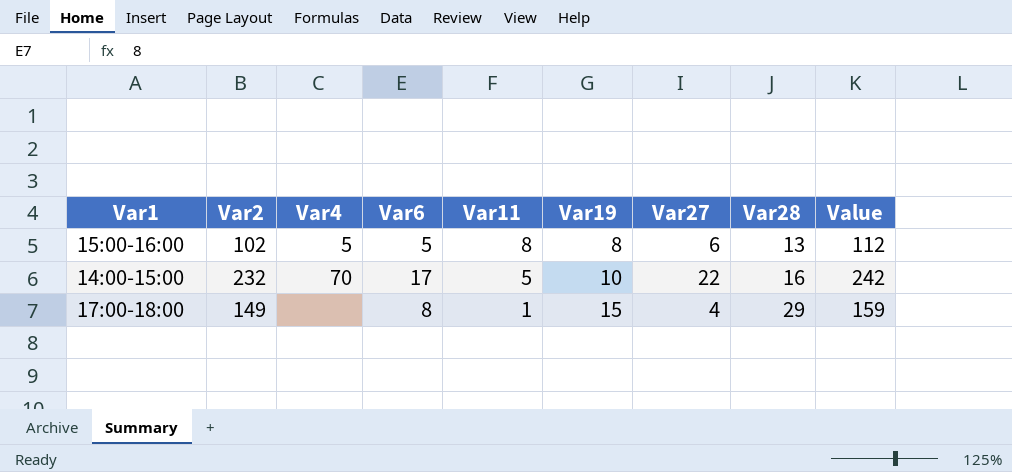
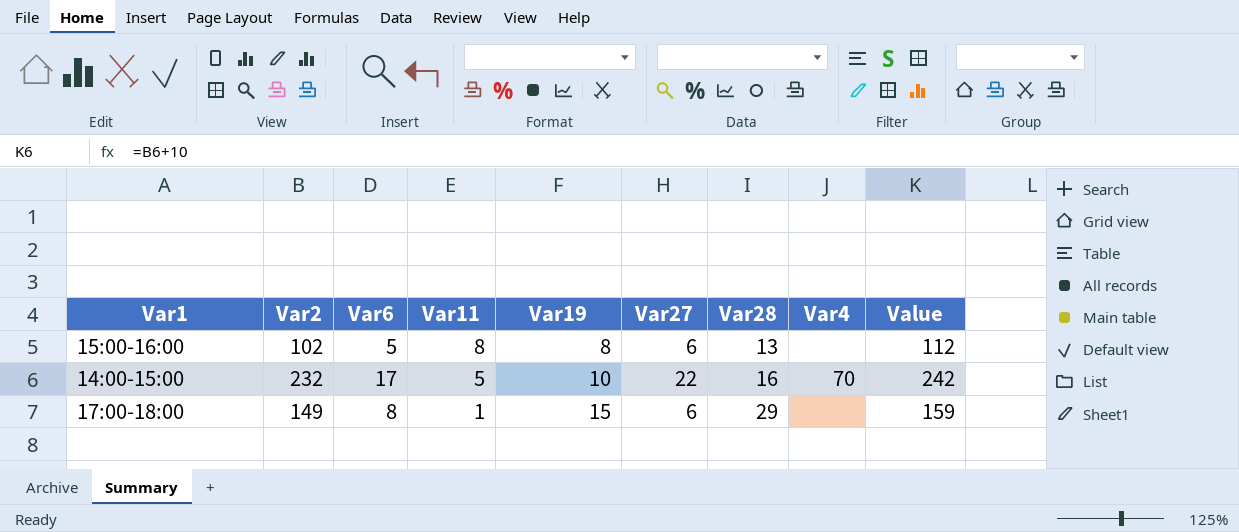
column Var4 | position: 3 -> 8
15:00-16:00 | Var4: 5 -> none
17:00-18:00 | Var27: 4 -> 6

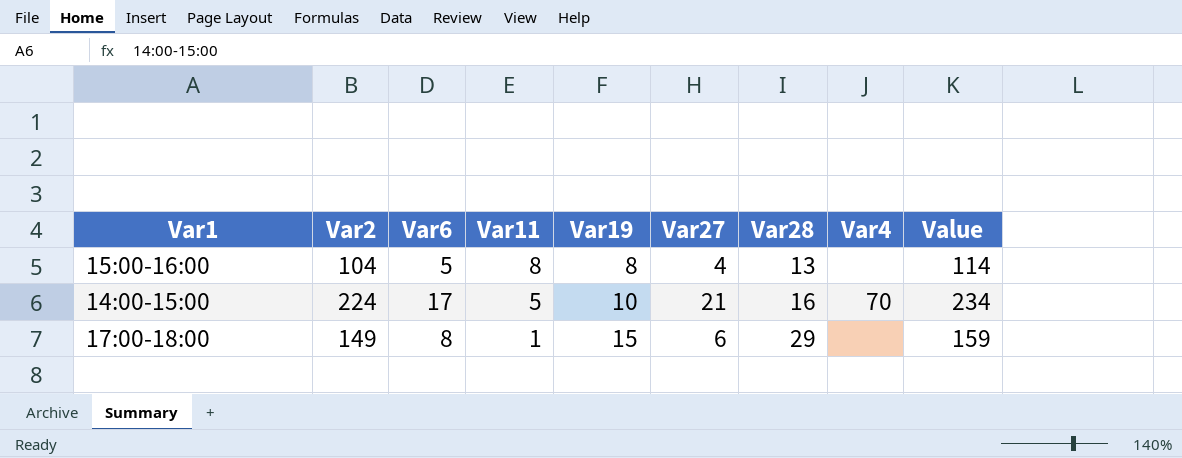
15:00-16:00 | Var2: 102 -> 104
15:00-16:00 | Var27: 6 -> 4
15:00-16:00 | Value: 112 -> 114
14:00-15:00 | Var2: 232 -> 224
14:00-15:00 | Var27: 22 -> 21
14:00-15:00 | Value: 242 -> 234

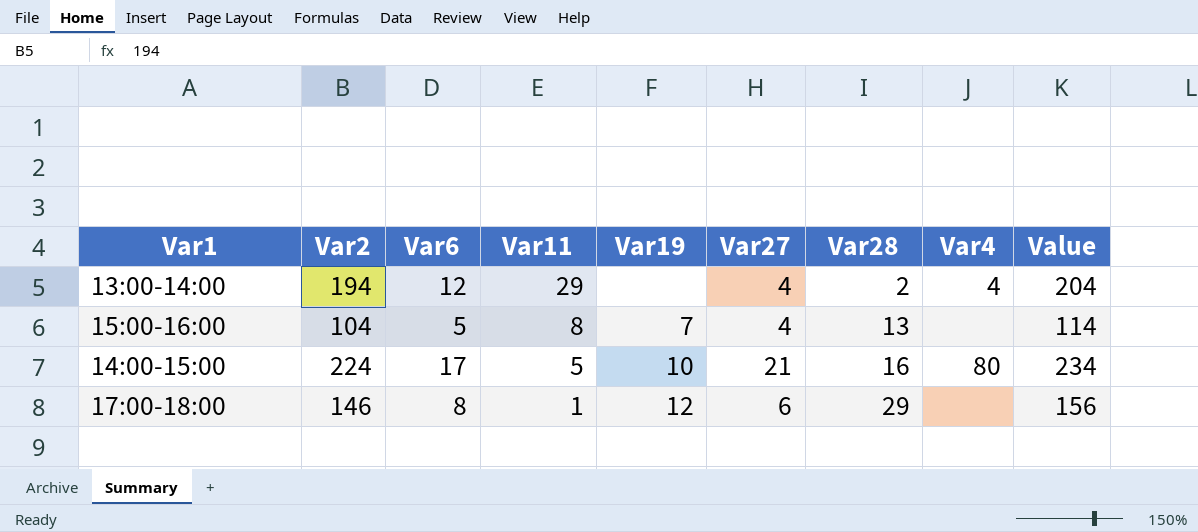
row 13:00-14:00: none -> 194 | 12 | 29 | none | 4 | 2 | 4 | 204
15:00-16:00 | Var19: 8 -> 7
14:00-15:00 | Var4: 70 -> 80
17:00-18:00 | Var2: 149 -> 146
17:00-18:00 | Var19: 15 -> 12
17:00-18:00 | Value: 159 -> 156

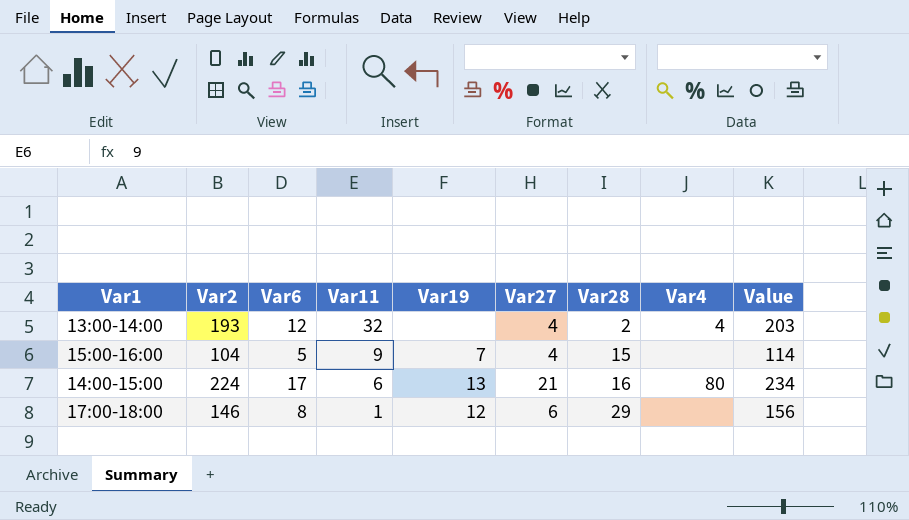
13:00-14:00 | Var2: 194 -> 193
13:00-14:00 | Var11: 29 -> 32
13:00-14:00 | Value: 204 -> 203
15:00-16:00 | Var11: 8 -> 9
15:00-16:00 | Var28: 13 -> 15
14:00-15:00 | Var11: 5 -> 6
14:00-15:00 | Var19: 10 -> 13

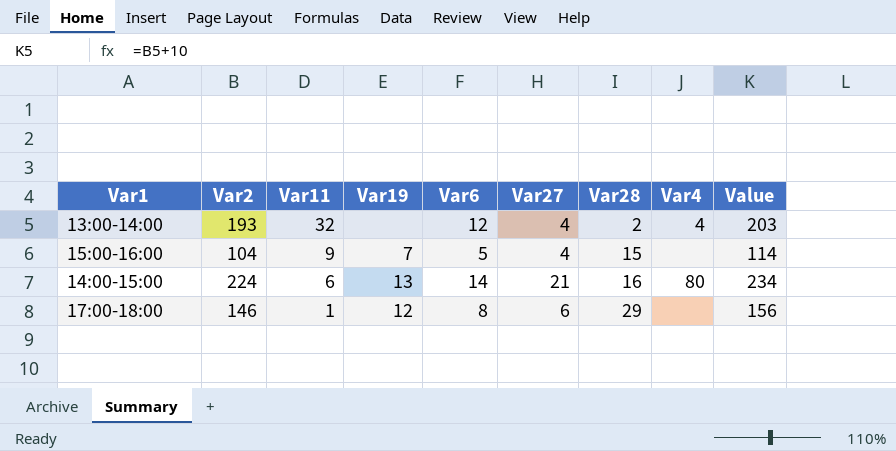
column Var6 | position: 3 -> 5
14:00-15:00 | Var6: 17 -> 14

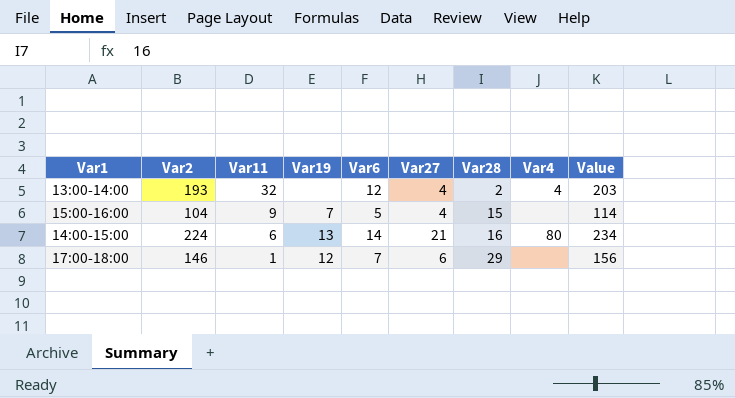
17:00-18:00 | Var6: 8 -> 7

